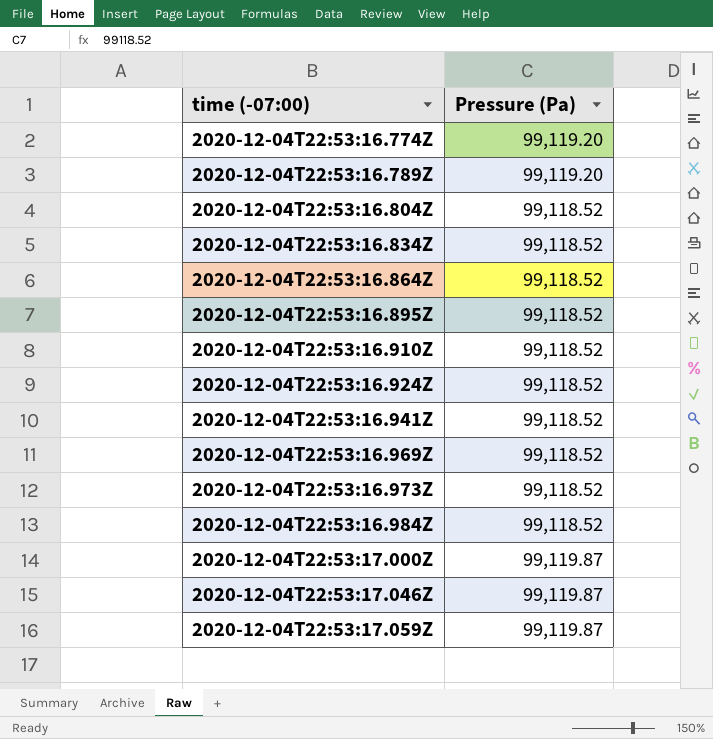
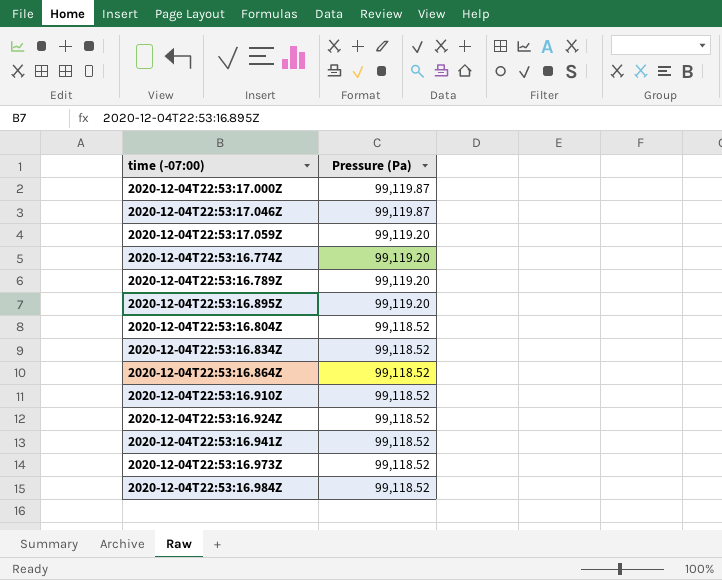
row order: time (-07:00) ascending -> Pressure (Pa) descending
row 2020-12-04T22:53:16.969Z: 99,118.52 -> none
2020-12-04T22:53:17.059Z | Pressure (Pa): 99,119.87 -> 99,119.20
2020-12-04T22:53:16.895Z | Pressure (Pa): 99,118.52 -> 99,119.20

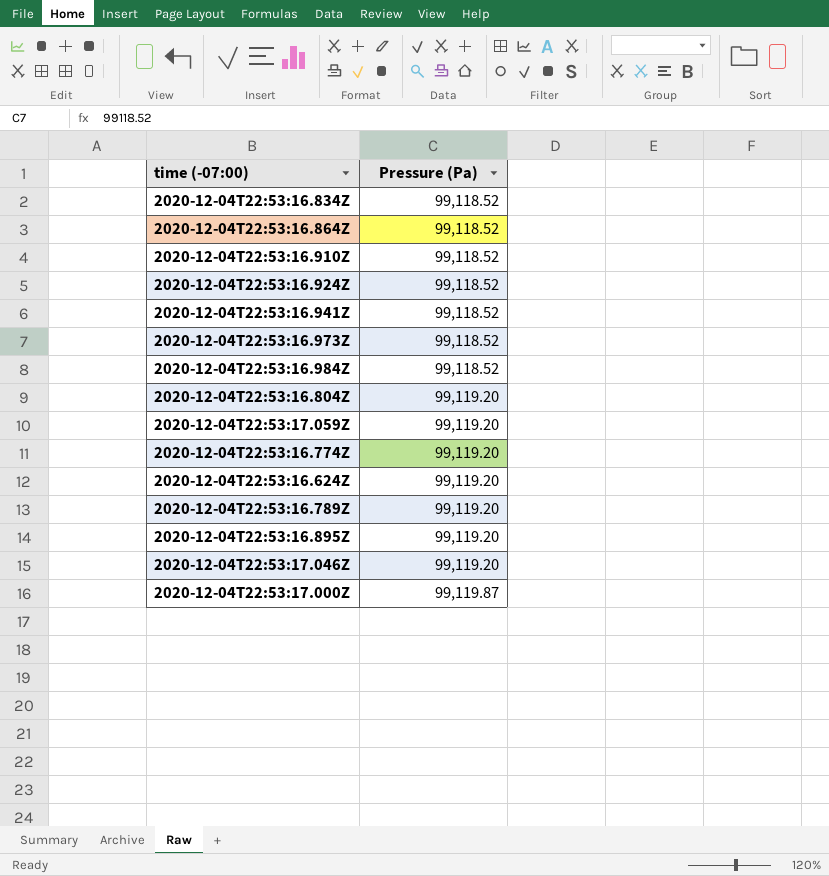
row order: Pressure (Pa) descending -> Pressure (Pa) ascending
2020-12-04T22:53:16.804Z | Pressure (Pa): 99,118.52 -> 99,119.20
row 2020-12-04T22:53:16.624Z: none -> 99,119.20
2020-12-04T22:53:17.046Z | Pressure (Pa): 99,119.87 -> 99,119.20

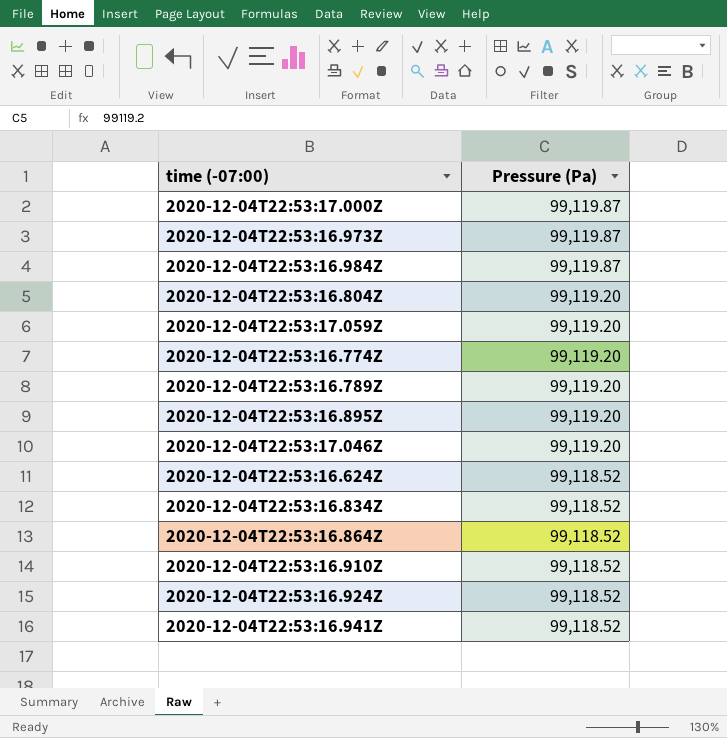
row order: Pressure (Pa) ascending -> Pressure (Pa) descending
2020-12-04T22:53:16.973Z | Pressure (Pa): 99,118.52 -> 99,119.87
2020-12-04T22:53:16.984Z | Pressure (Pa): 99,118.52 -> 99,119.87
2020-12-04T22:53:16.624Z | Pressure (Pa): 99,119.20 -> 99,118.52

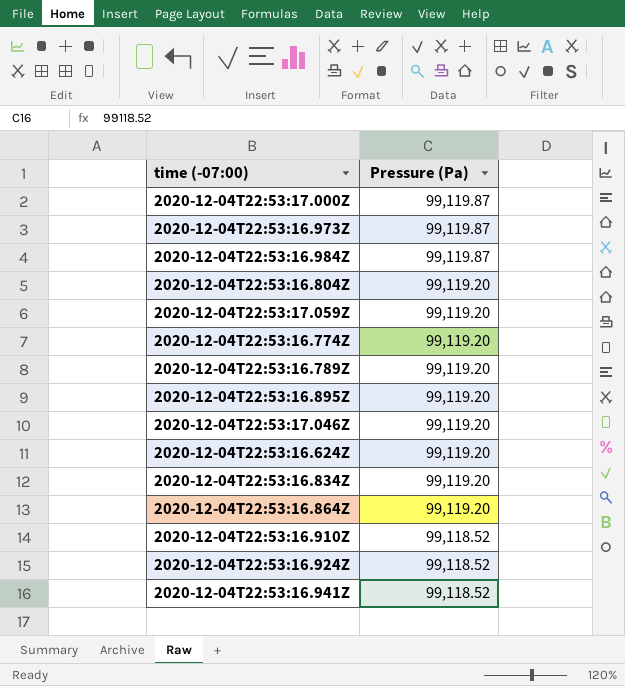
2020-12-04T22:53:16.624Z | Pressure (Pa): 99,118.52 -> 99,119.20
2020-12-04T22:53:16.834Z | Pressure (Pa): 99,118.52 -> 99,119.20
2020-12-04T22:53:16.864Z | Pressure (Pa): 99,118.52 -> 99,119.20

